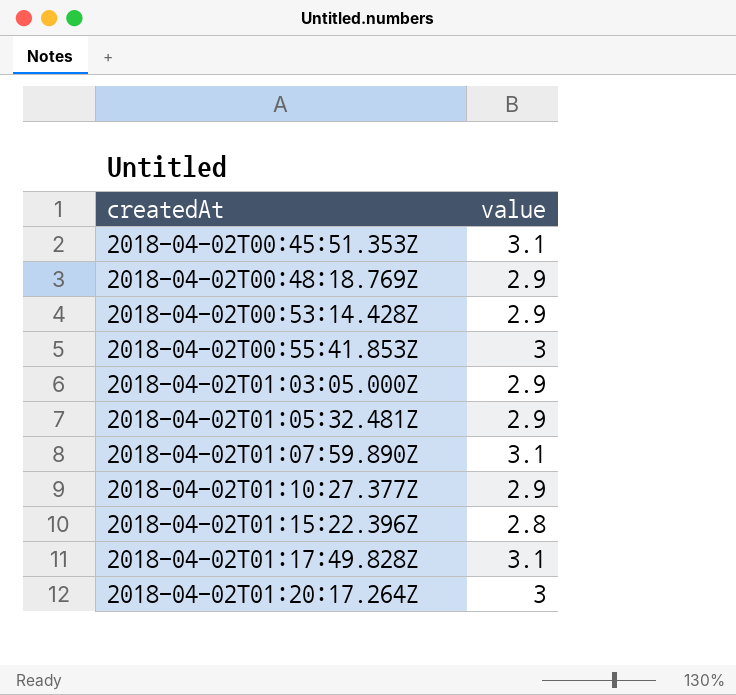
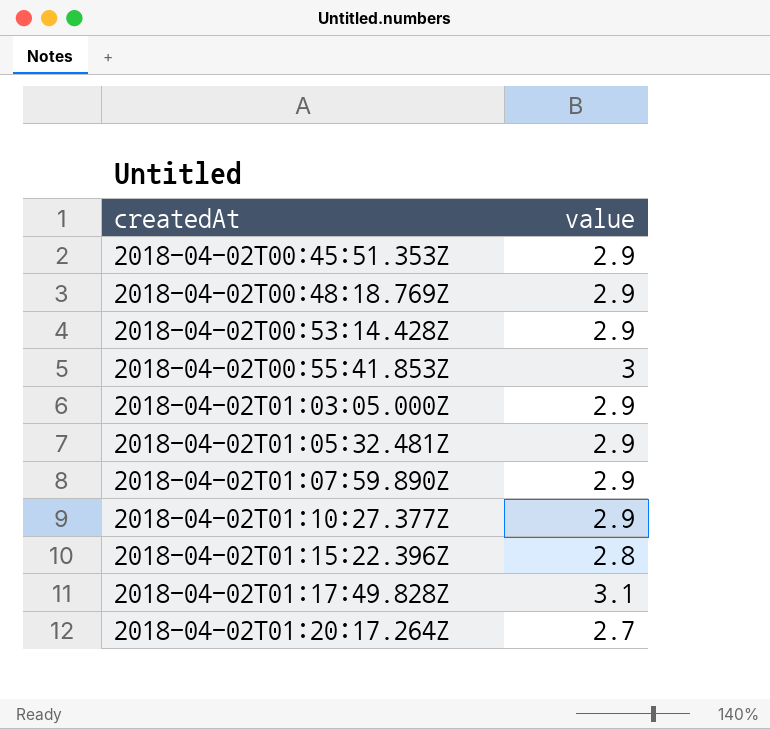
2018-04-02T00:45:51.353Z | value: 3.1 -> 2.9
2018-04-02T01:07:59.890Z | value: 3.1 -> 2.9
2018-04-02T01:20:17.264Z | value: 3 -> 2.7

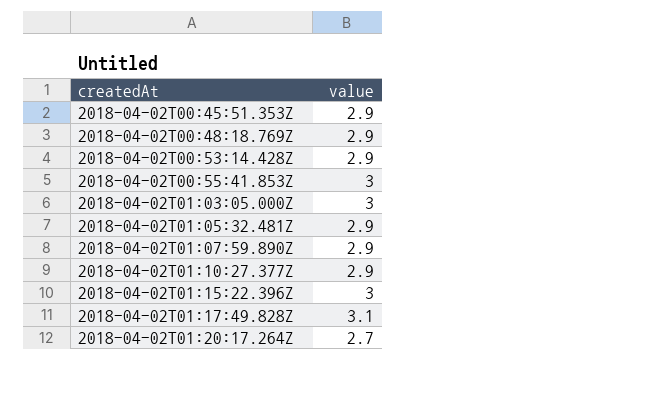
2018-04-02T01:03:05.000Z | value: 2.9 -> 3
2018-04-02T01:15:22.396Z | value: 2.8 -> 3

